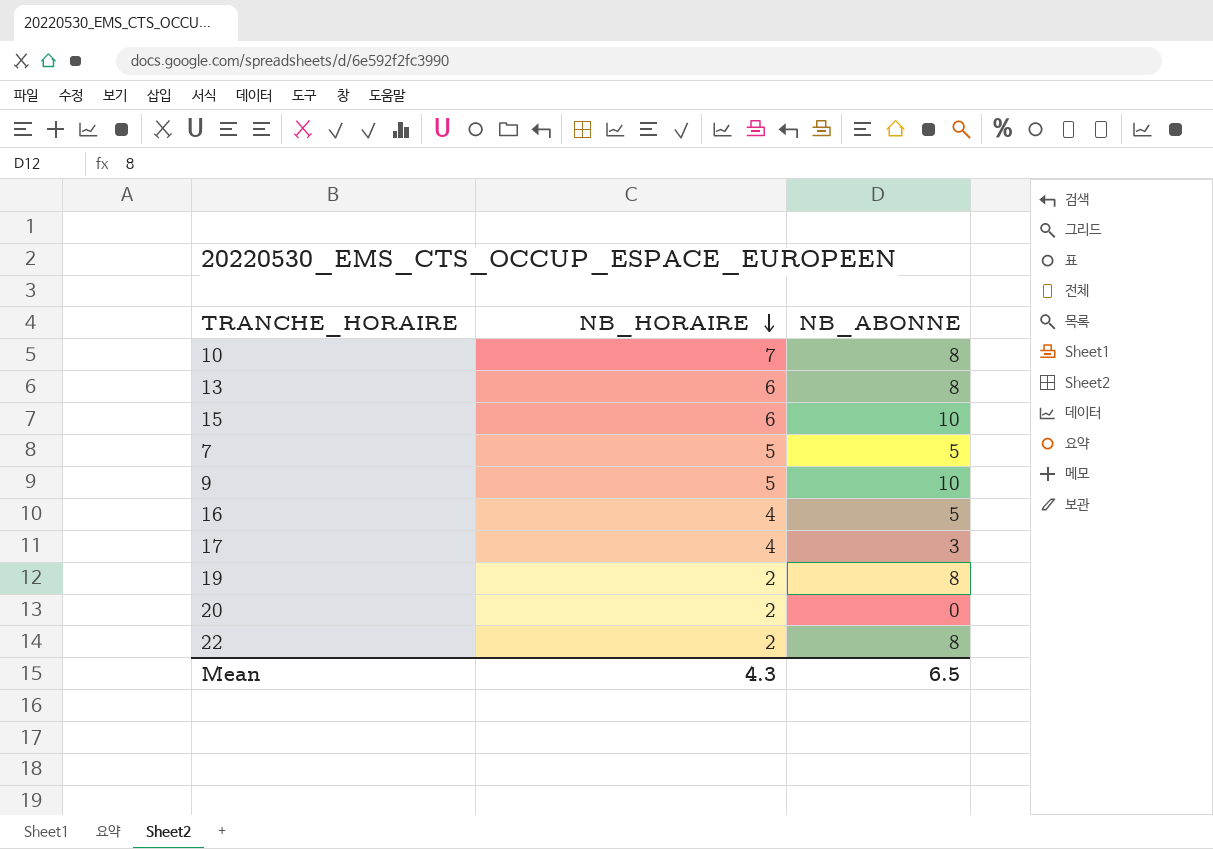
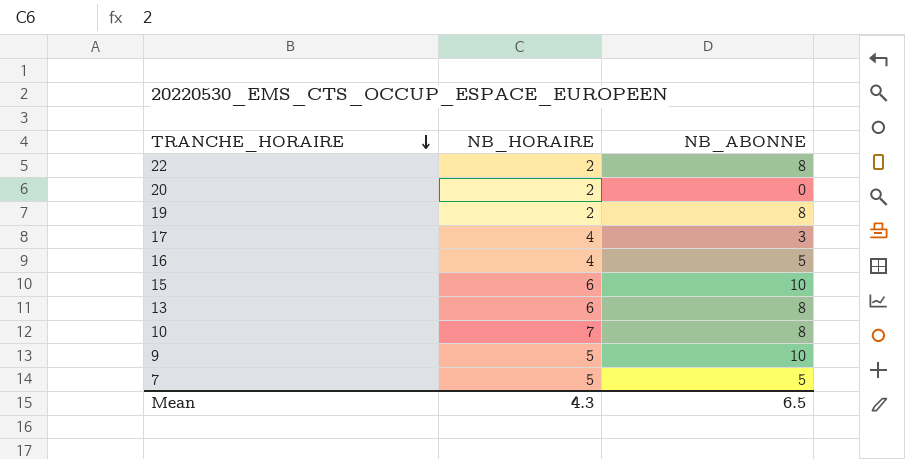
row order: NB_HORAIRE descending -> TRANCHE_HORAIRE descending

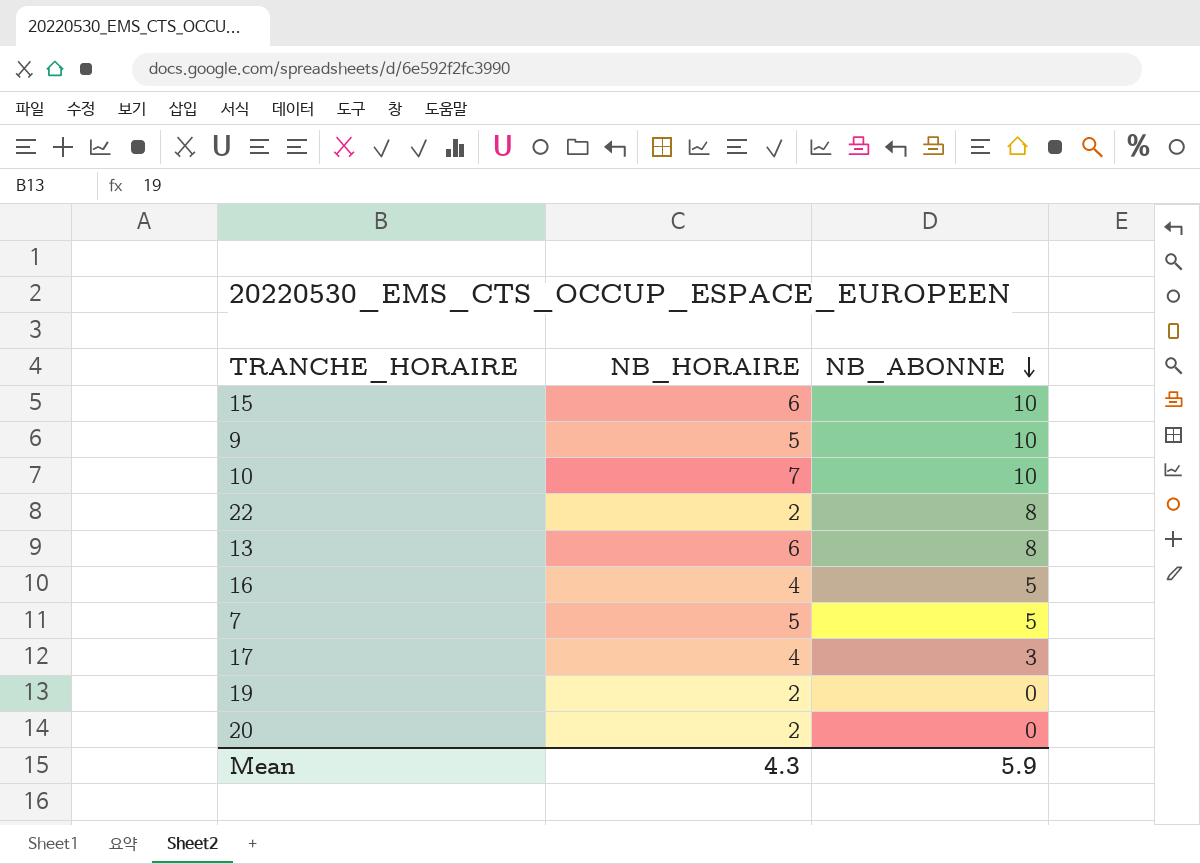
row order: TRANCHE_HORAIRE descending -> NB_ABONNE descending
10 | NB_ABONNE: 8 -> 10
19 | NB_ABONNE: 8 -> 0
Mean | NB_ABONNE: 6.5 -> 5.9

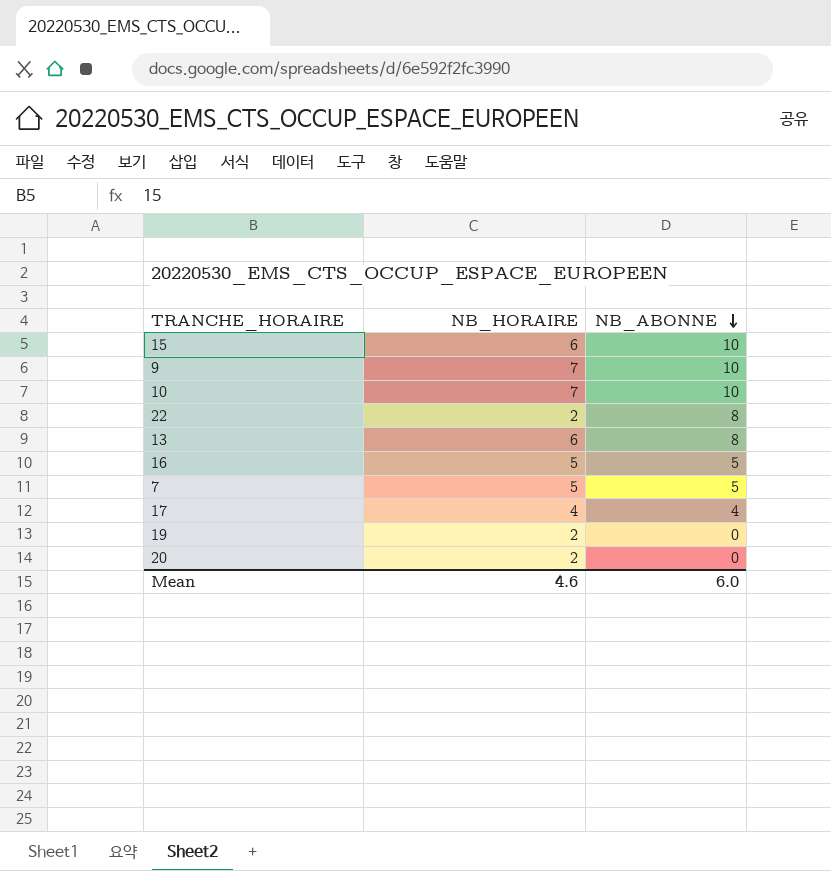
9 | NB_HORAIRE: 5 -> 7
16 | NB_HORAIRE: 4 -> 5
17 | NB_ABONNE: 3 -> 4
Mean | NB_HORAIRE: 4.3 -> 4.6
Mean | NB_ABONNE: 5.9 -> 6.0

